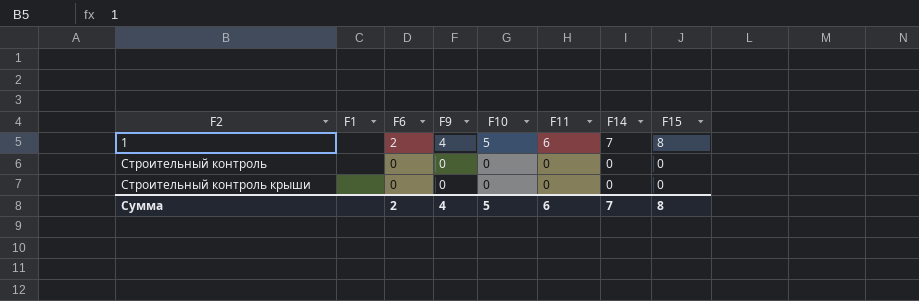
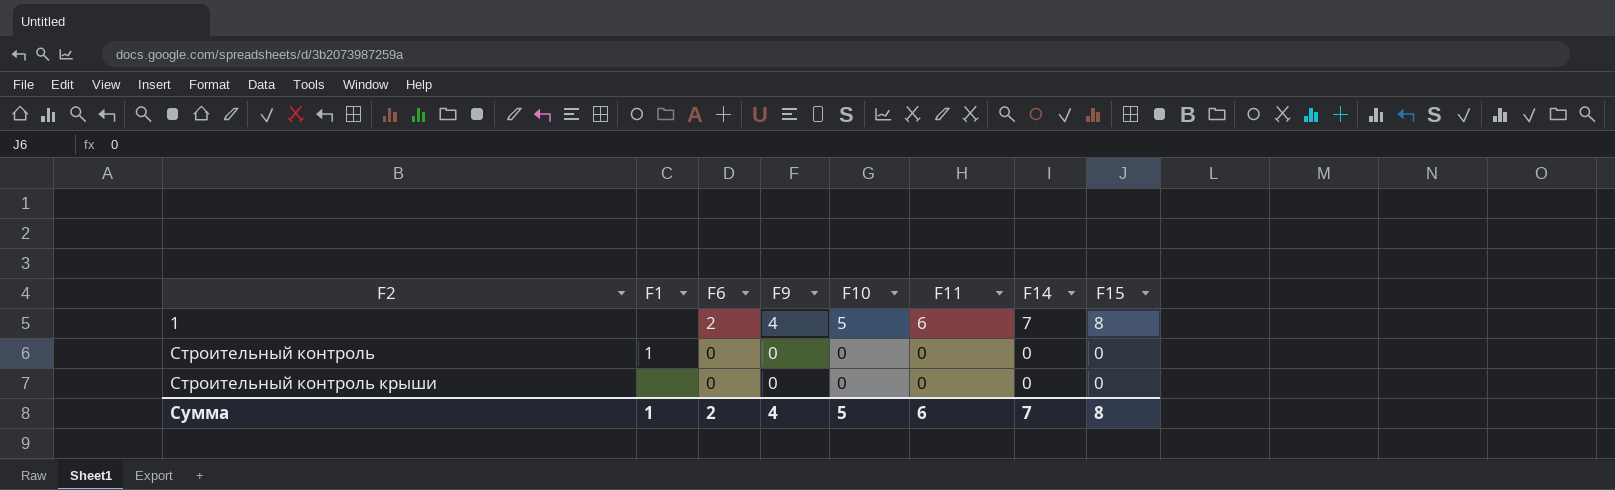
Строительный контроль | F1: none -> 1
Сумма | F1: none -> 1

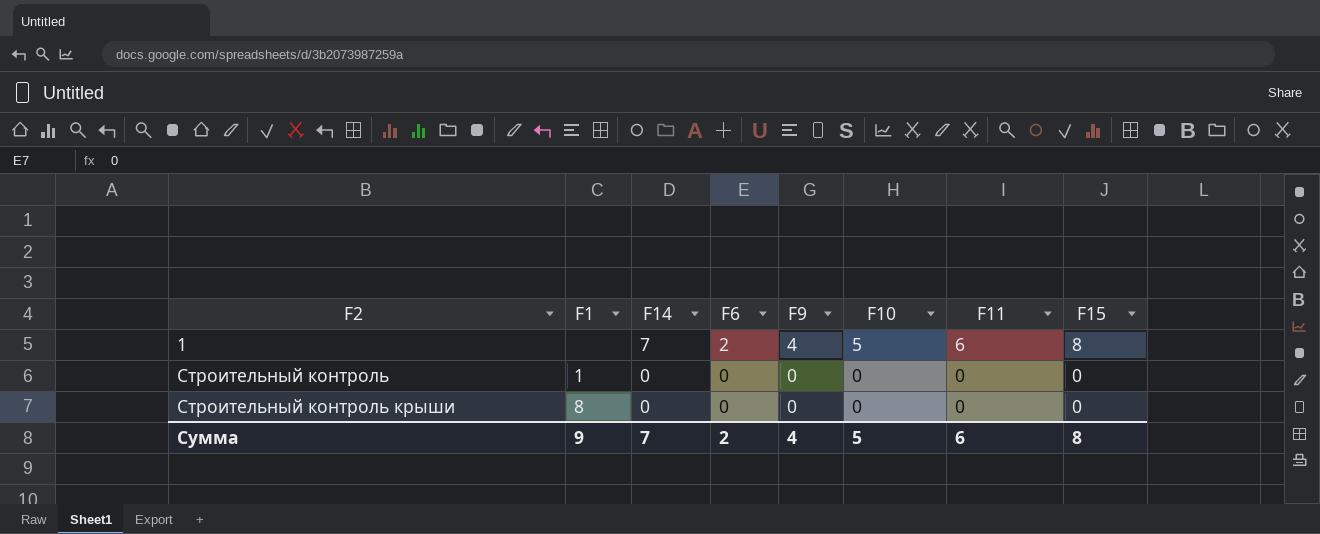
column F14 | position: 7 -> 3
Строительный контроль крыши | F1: none -> 8
Сумма | F1: 1 -> 9

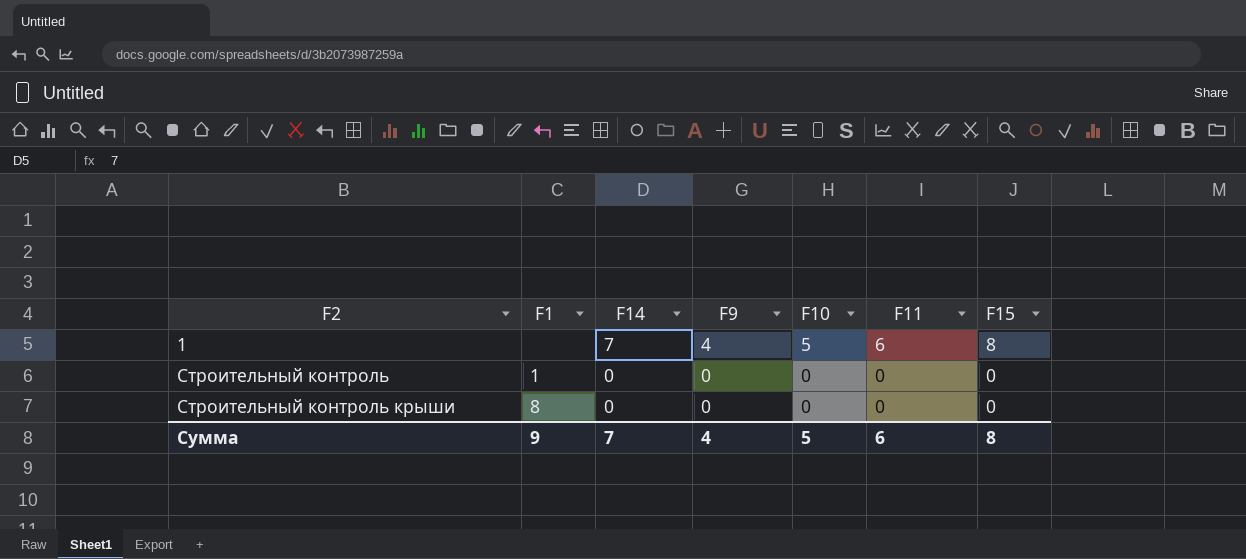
column F6 | position: 4 -> none

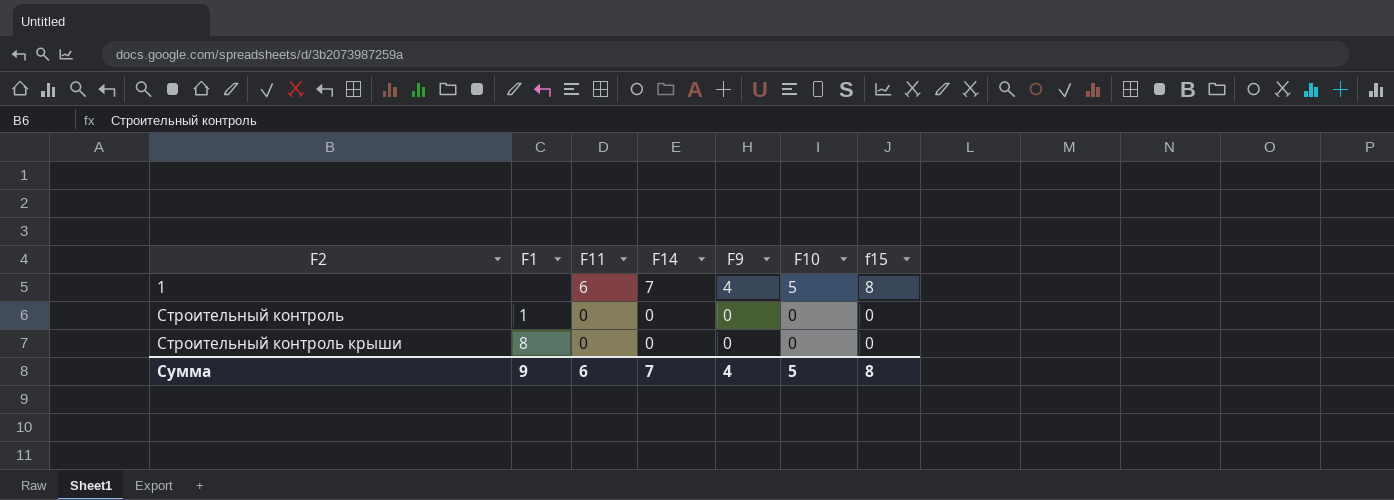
column F11 | position: 6 -> 3
column name: F15 -> f15

